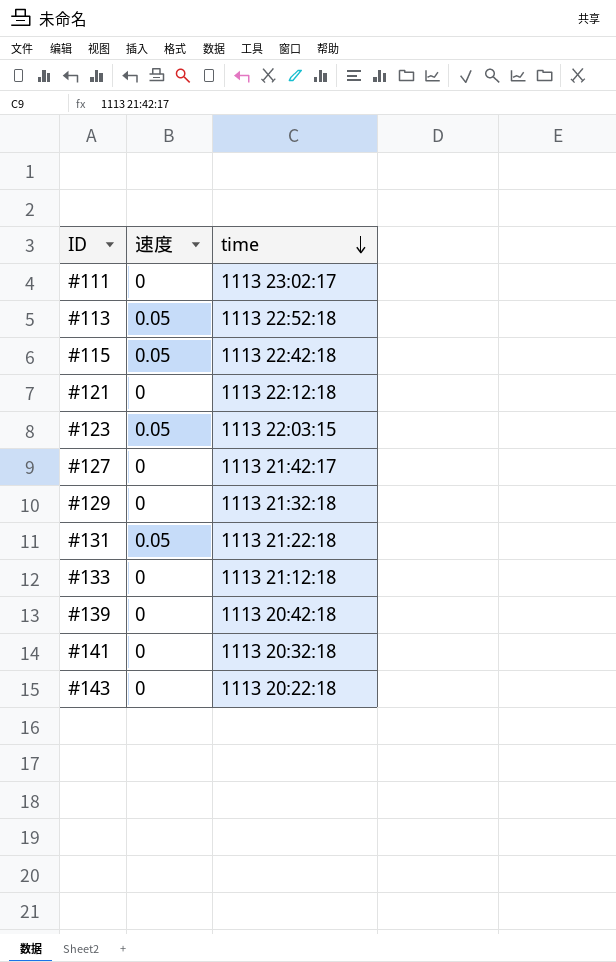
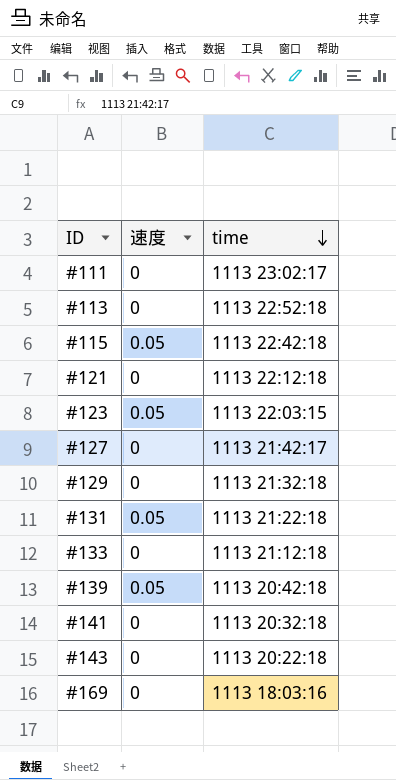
#113 | 速度: 0.05 -> 0
#139 | 速度: 0 -> 0.05
row #169: none -> 0 | 1113 18:03:16

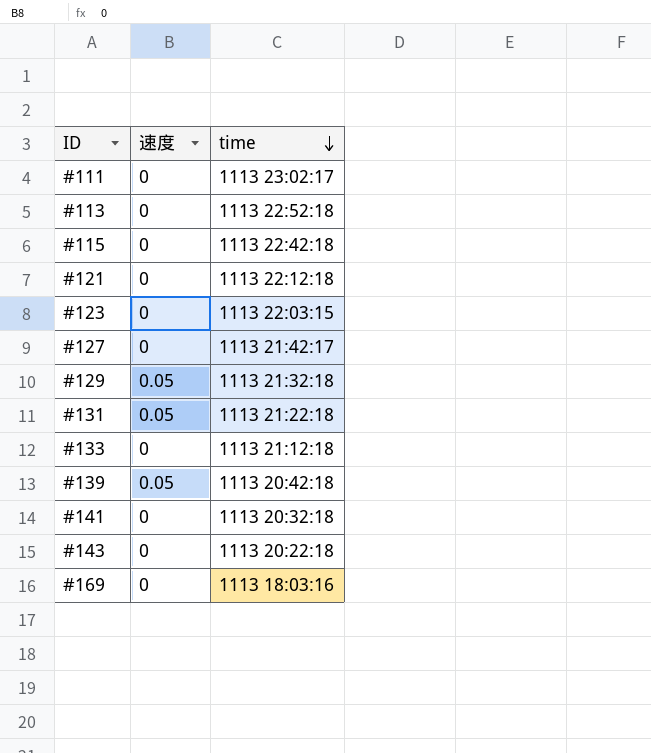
#115 | 速度: 0.05 -> 0
#123 | 速度: 0.05 -> 0
#129 | 速度: 0 -> 0.05

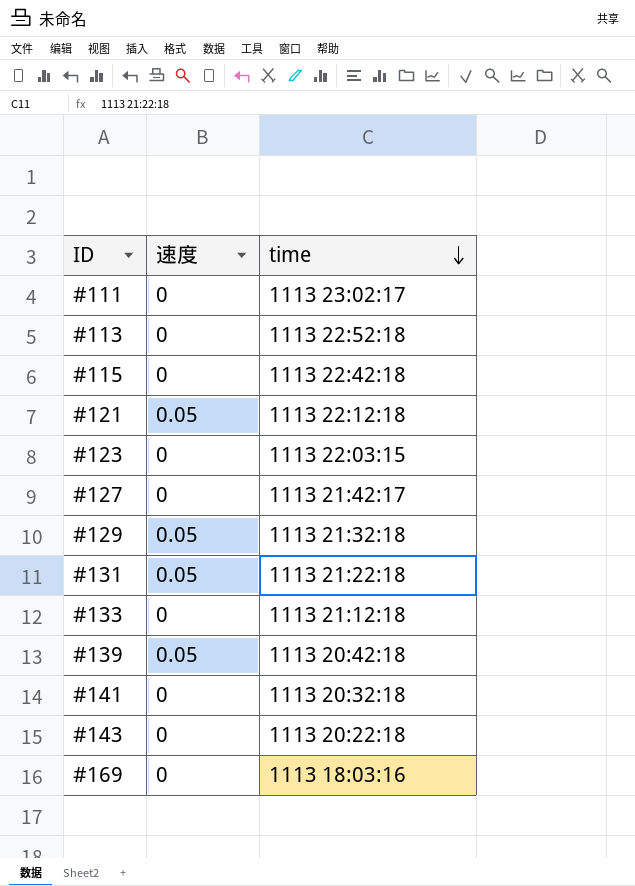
#121 | 速度: 0 -> 0.05

